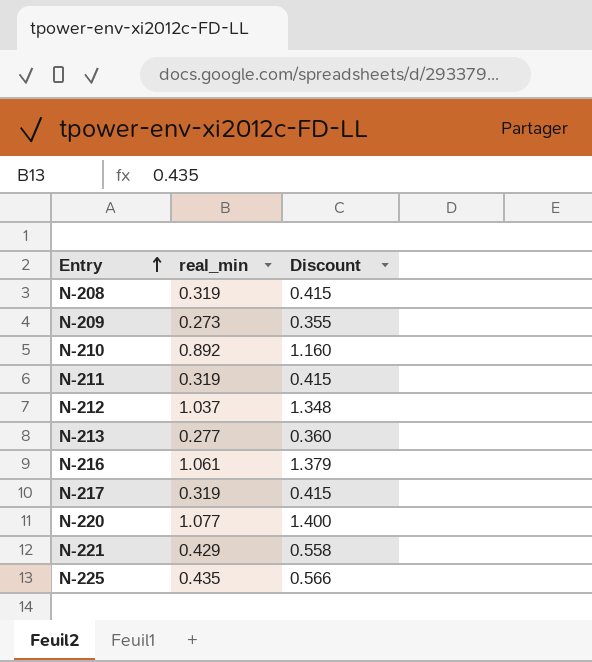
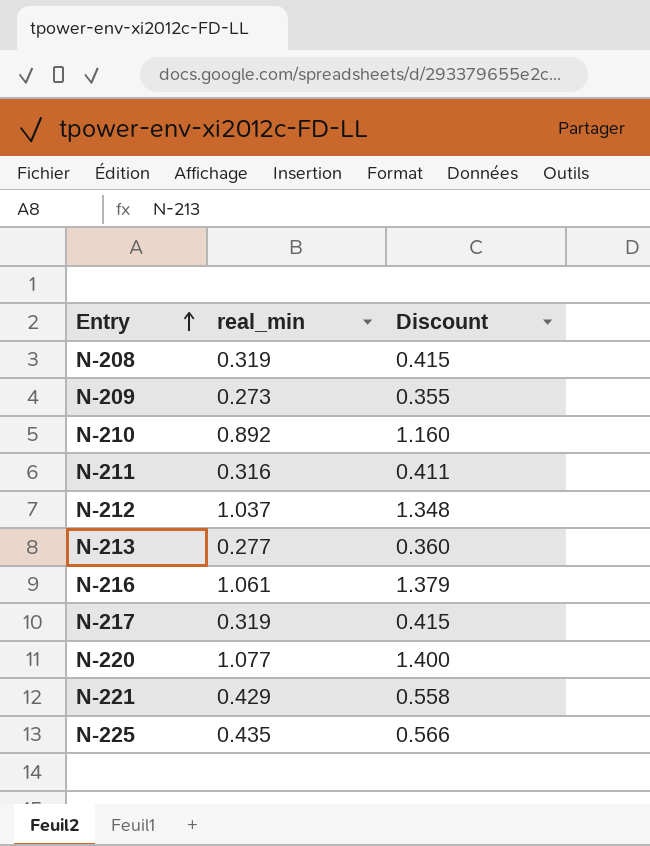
N-211 | real_min: 0.319 -> 0.316
N-211 | Discount: 0.415 -> 0.411

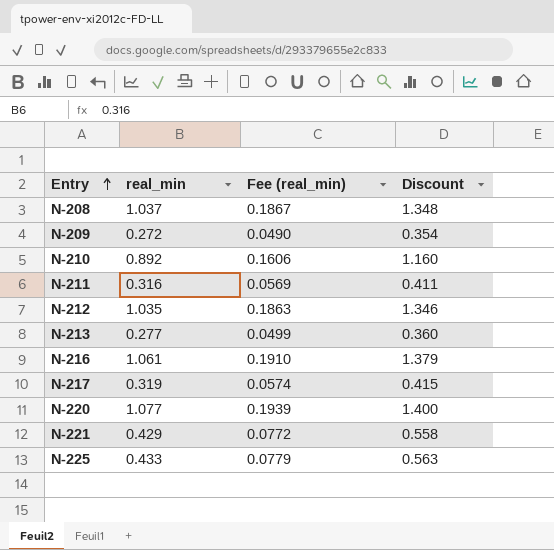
column Fee (real_min) | formula: none -> [real_min] * 0.18
N-208 | real_min: 0.319 -> 1.037
N-208 | Discount: 0.415 -> 1.348
N-209 | real_min: 0.273 -> 0.272
N-209 | Discount: 0.355 -> 0.354
N-212 | real_min: 1.037 -> 1.035
N-212 | Discount: 1.348 -> 1.346
N-225 | real_min: 0.435 -> 0.433
N-225 | Discount: 0.566 -> 0.563

